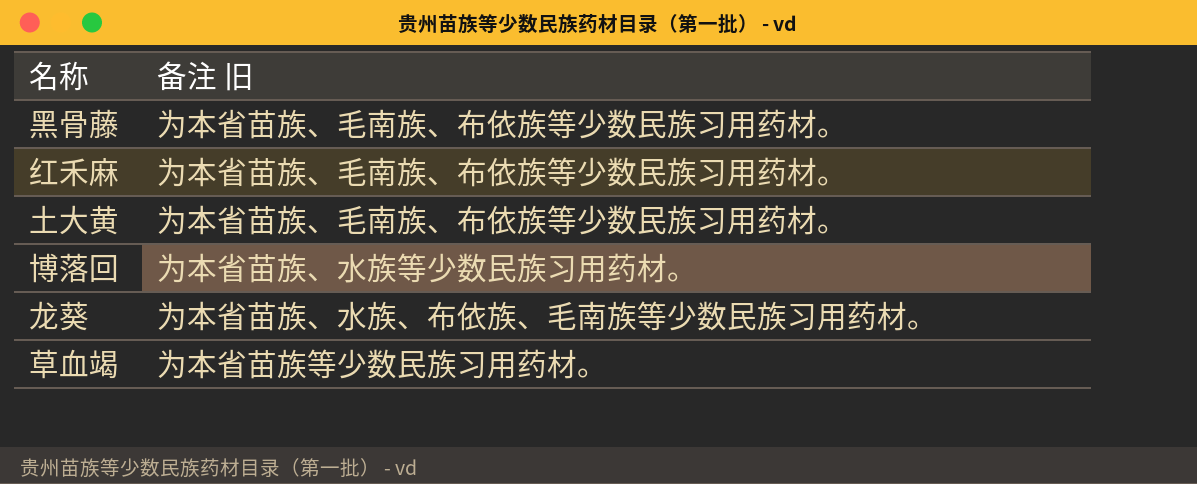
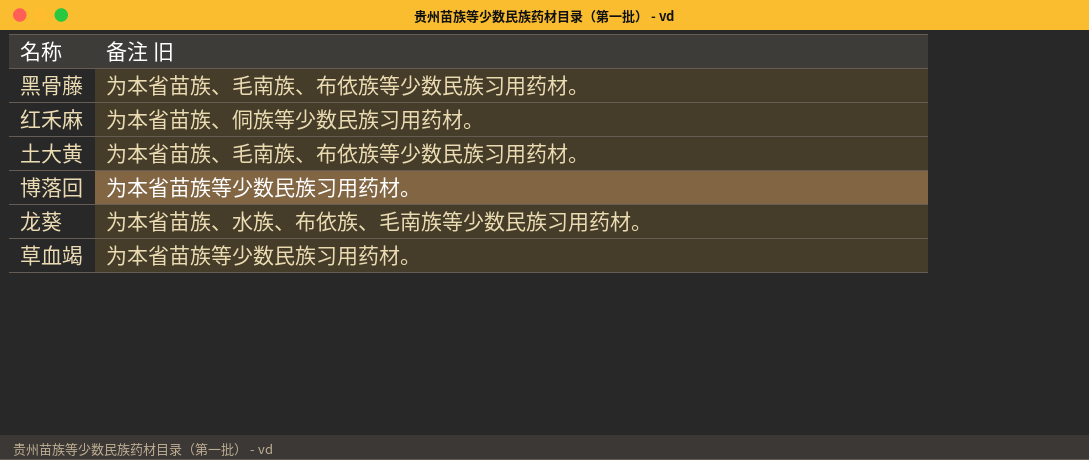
红禾麻 | 备注 旧: 为本省苗族、毛南族、布依族等少数民族习用药材。 -> 为本省苗族、侗族等少数民族习用药材。
博落回 | 备注 旧: 为本省苗族、水族等少数民族习用药材。 -> 为本省苗族等少数民族习用药材。

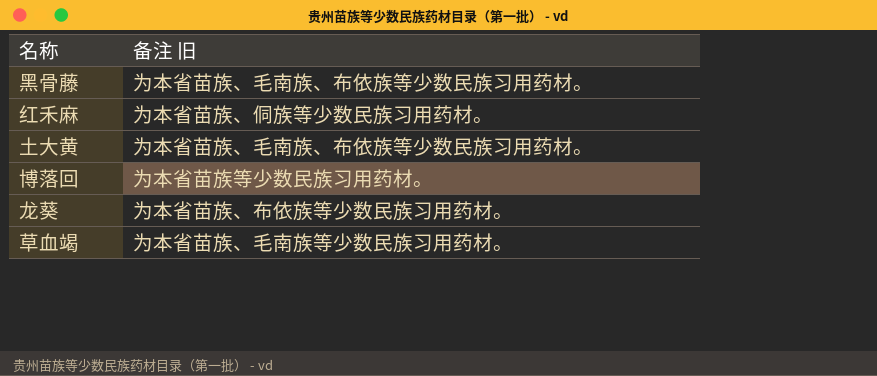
龙葵 | 备注 旧: 为本省苗族、水族、布依族、毛南族等少数民族习用药材。 -> 为本省苗族、布依族等少数民族习用药材。
草血竭 | 备注 旧: 为本省苗族等少数民族习用药材。 -> 为本省苗族、毛南族等少数民族习用药材。

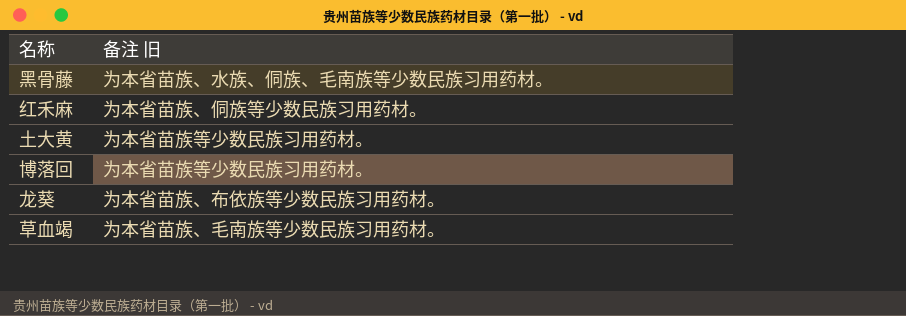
黑骨藤 | 备注 旧: 为本省苗族、毛南族、布依族等少数民族习用药材。 -> 为本省苗族、水族、侗族、毛南族等少数民族习用药材。
土大黄 | 备注 旧: 为本省苗族、毛南族、布依族等少数民族习用药材。 -> 为本省苗族等少数民族习用药材。

